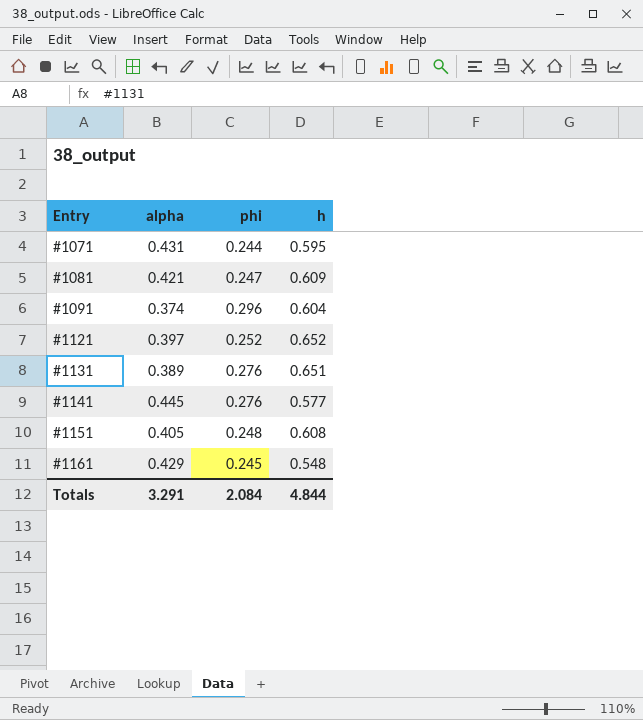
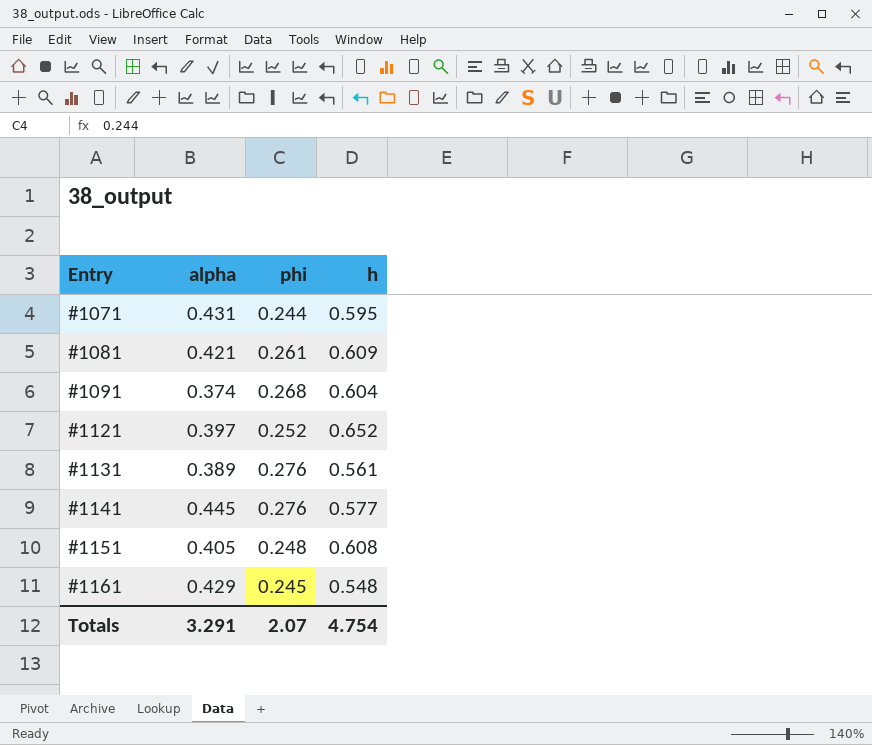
#1081 | phi: 0.247 -> 0.261
#1091 | phi: 0.296 -> 0.268
#1131 | h: 0.651 -> 0.561
Totals | phi: 2.084 -> 2.07
Totals | h: 4.844 -> 4.754

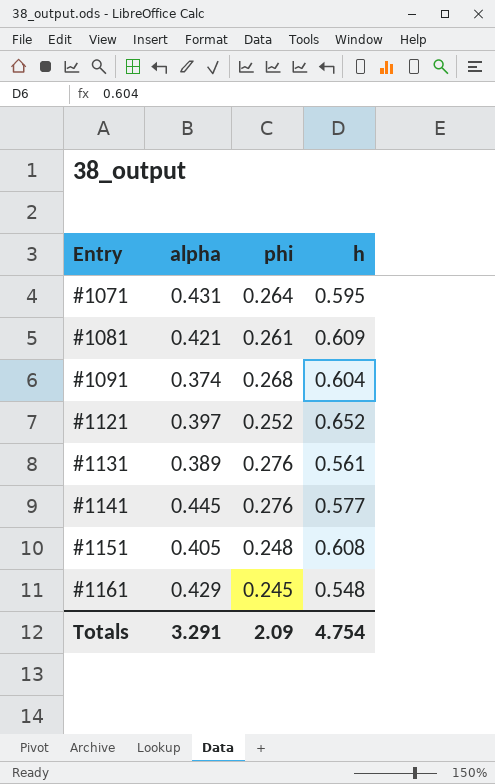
#1071 | phi: 0.244 -> 0.264
Totals | phi: 2.07 -> 2.09

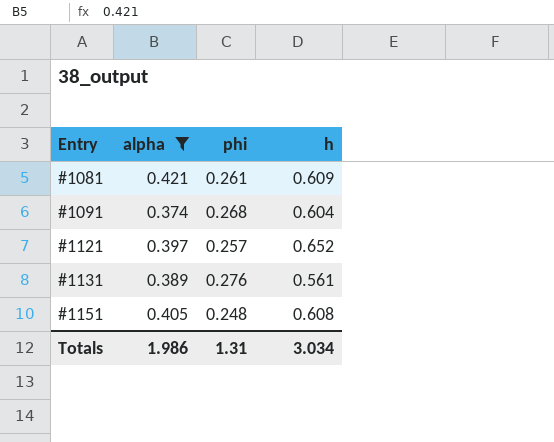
filter: none -> alpha <= 0.421
#1121 | phi: 0.252 -> 0.257
Totals | alpha: 3.291 -> 1.986
Totals | phi: 2.09 -> 1.31
Totals | h: 4.754 -> 3.034

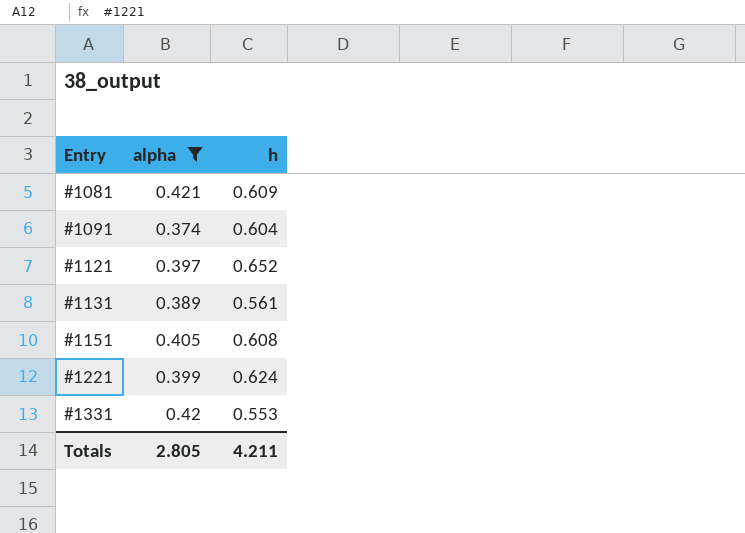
column phi | position: 3 -> none
row #1221: none -> 0.399 | 0.624
row #1331: none -> 0.42 | 0.553
Totals | alpha: 1.986 -> 2.805
Totals | h: 3.034 -> 4.211

